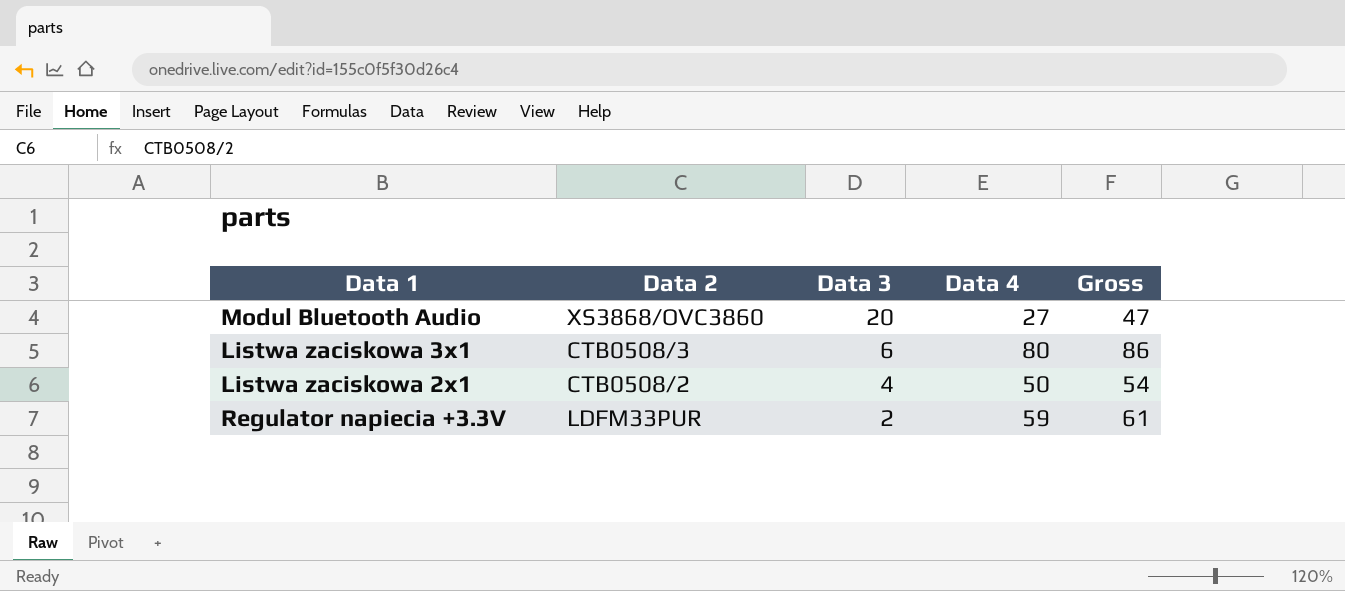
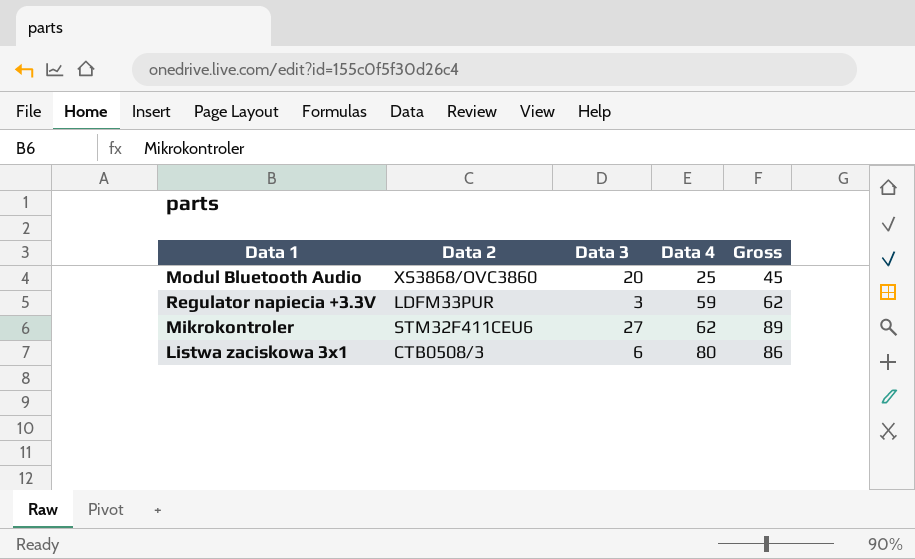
row order: Data 3 descending -> Data 4 ascending
row Listwa zaciskowa 2x1: CTB0508/2 | 4 | 50 | 54 -> none
Modul Bluetooth Audio | Data 4: 27 -> 25
Modul Bluetooth Audio | Gross: 47 -> 45
Regulator napiecia +3.3V | Data 3: 2 -> 3
Regulator napiecia +3.3V | Gross: 61 -> 62
row Mikrokontroler: none -> STM32F411CEU6 | 27 | 62 | 89

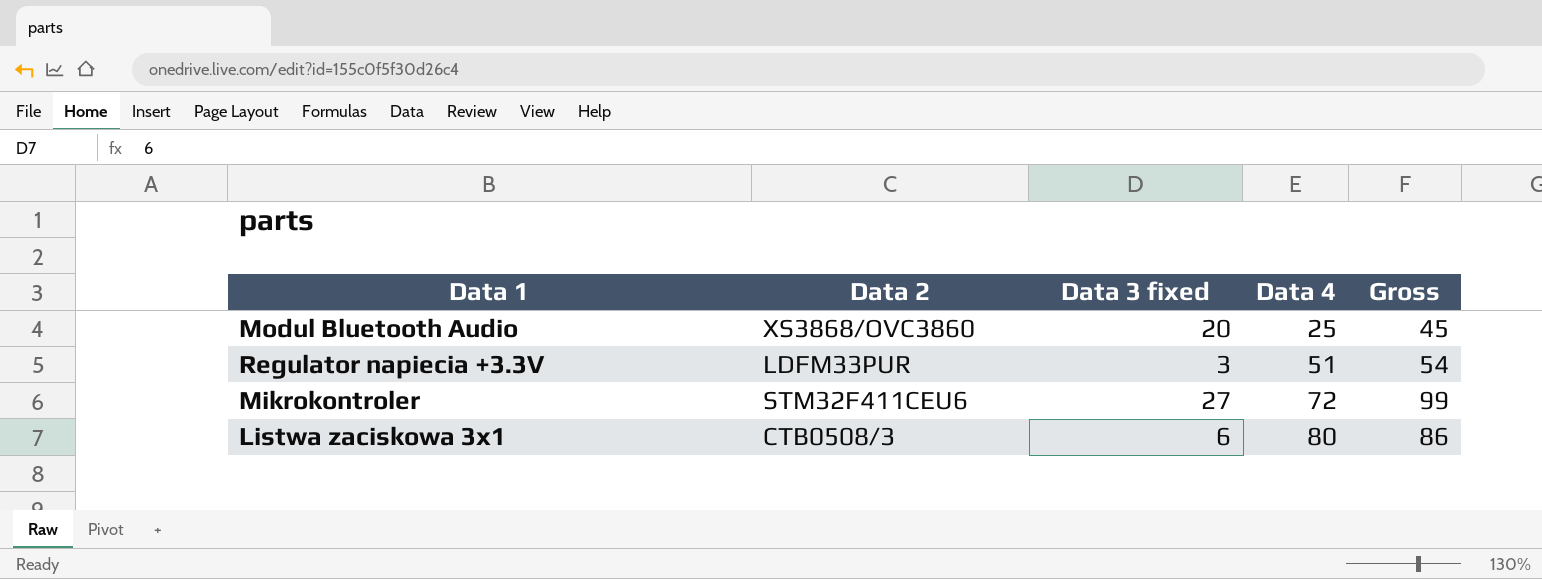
column name: Data 3 -> Data 3 fixed
Regulator napiecia +3.3V | Data 4: 59 -> 51
Regulator napiecia +3.3V | Gross: 62 -> 54
Mikrokontroler | Data 4: 62 -> 72
Mikrokontroler | Gross: 89 -> 99

